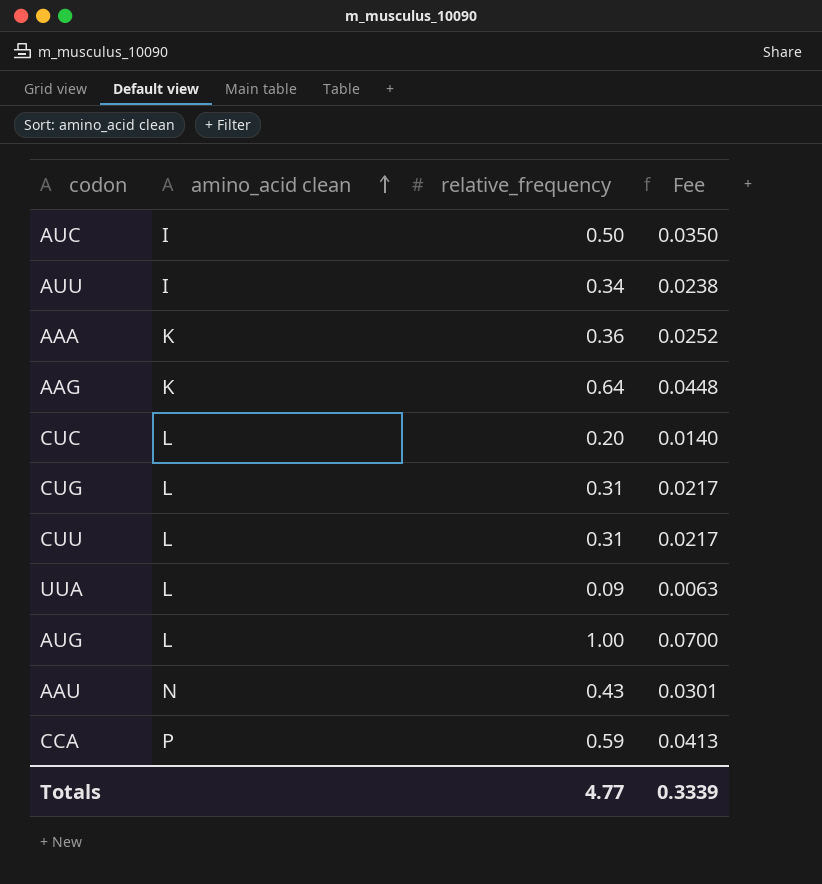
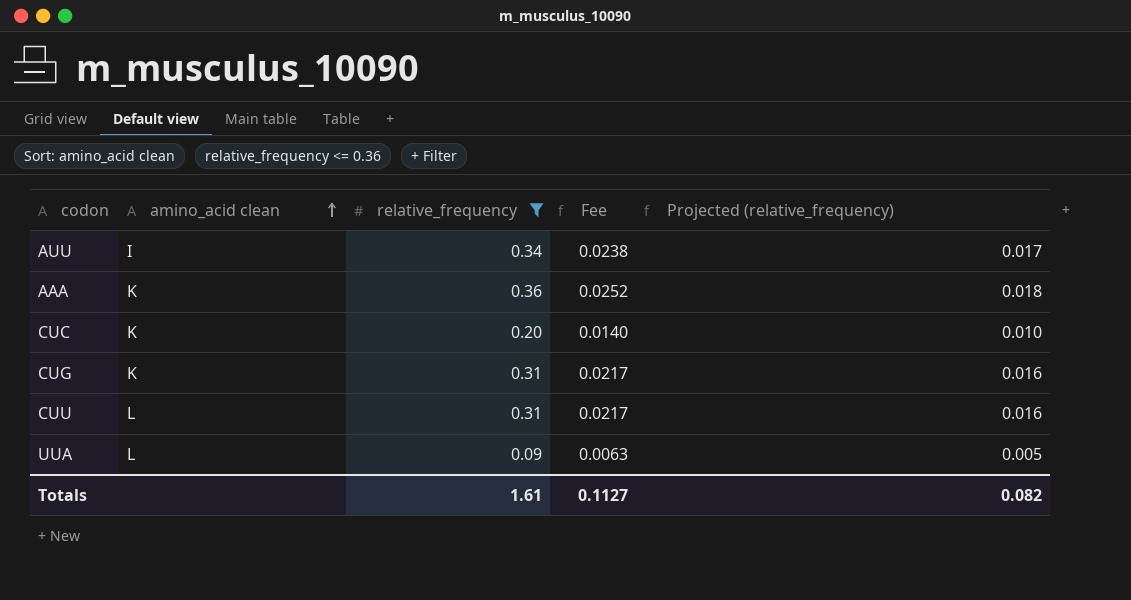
filter: none -> relative_frequency <= 0.36
column Projected (relative_frequency) | formula: none -> [relative_frequency] * 0.05
CUC | amino_acid clean: L -> K
CUG | amino_acid clean: L -> K
Totals | relative_frequency: 4.77 -> 1.61
Totals | Fee: 0.3339 -> 0.1127

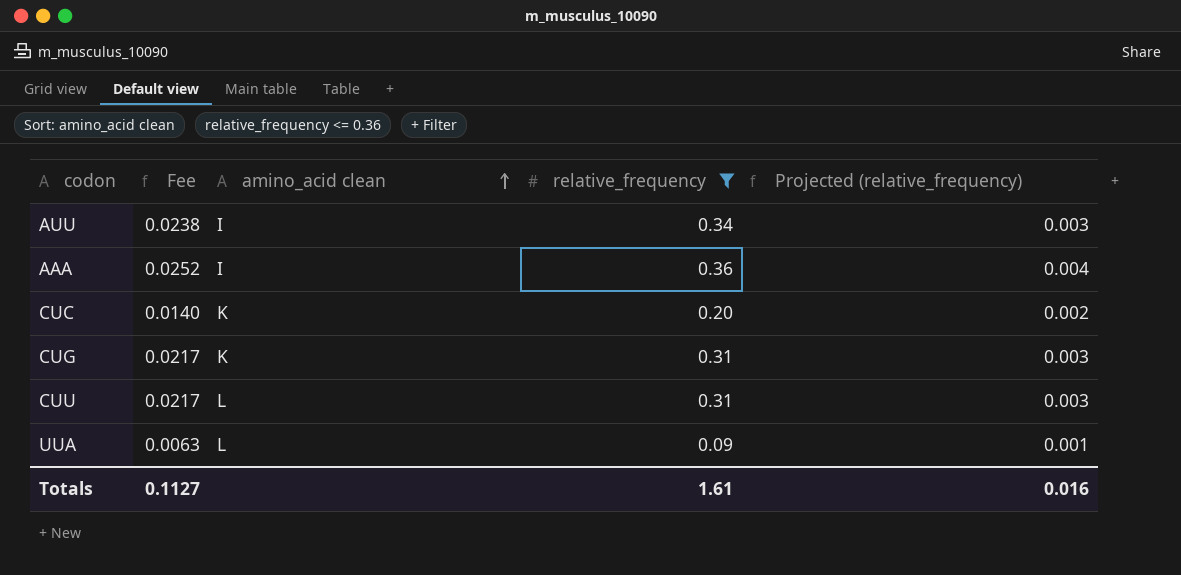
column Fee | position: 4 -> 2
column Projected (relative_frequency) | formula: [relative_frequency] * 0.05 -> [relative_frequency] * 0.01
AAA | amino_acid clean: K -> I
Totals | Projected (relative_frequency): 0.082 -> 0.016

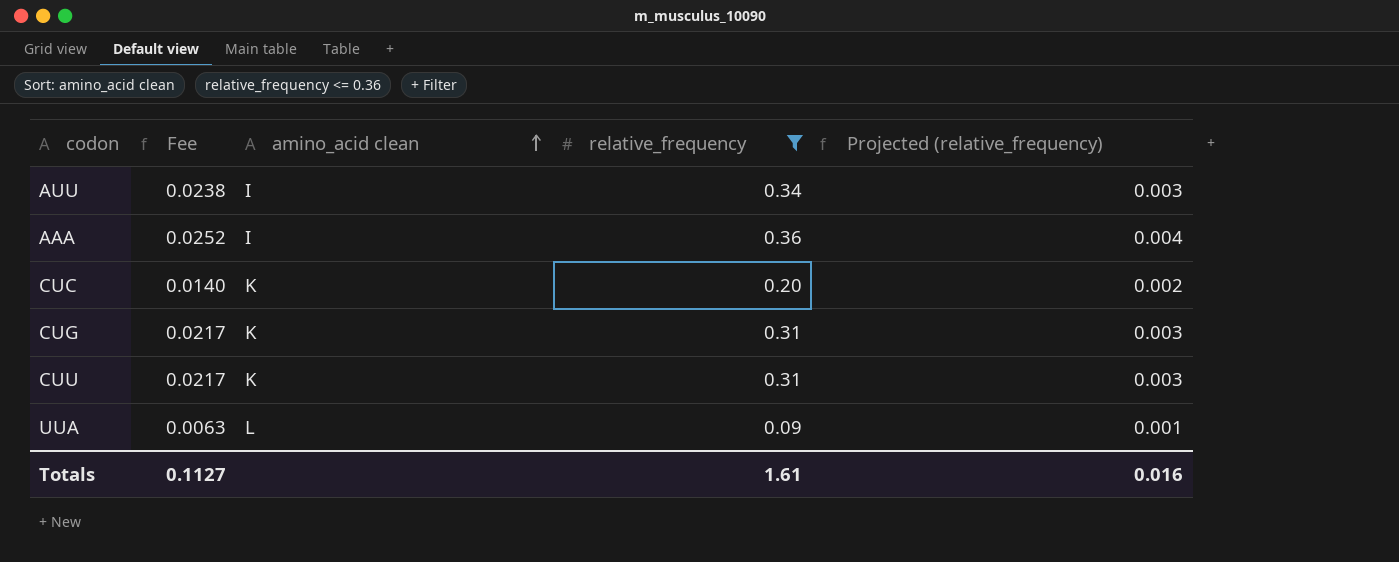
CUU | amino_acid clean: L -> K

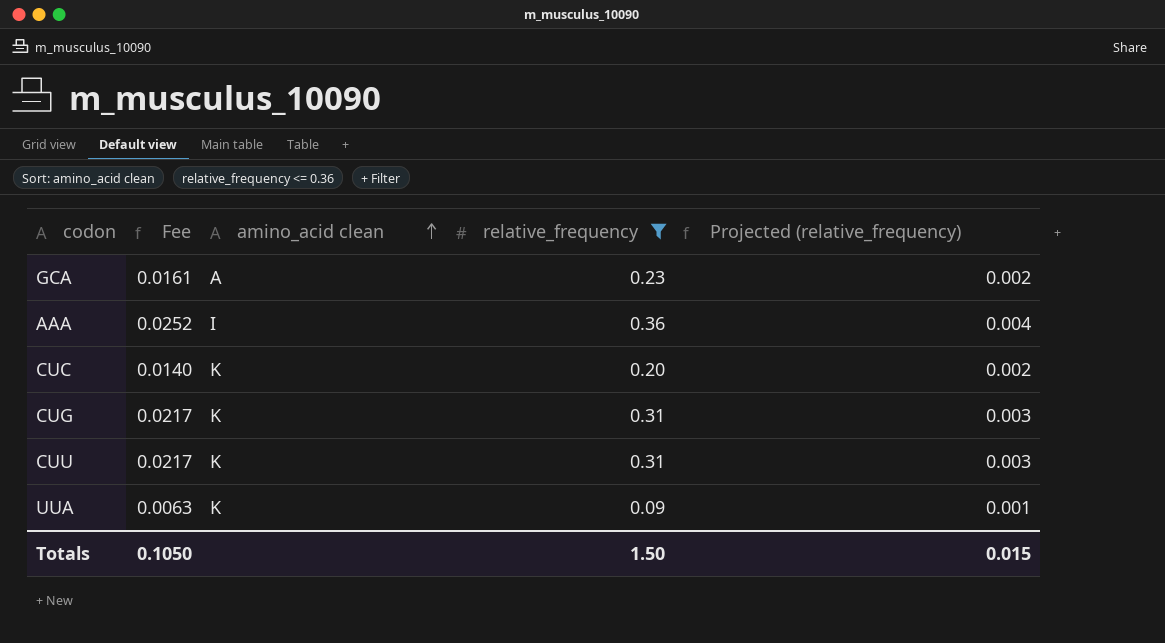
row AUU: 0.0238 | I | 0.34 | 0.003 -> none
row GCA: none -> 0.0161 | A | 0.23 | 0.002
UUA | amino_acid clean: L -> K
Totals | Fee: 0.1127 -> 0.1050
Totals | relative_frequency: 1.61 -> 1.50
Totals | Projected (relative_frequency): 0.016 -> 0.015

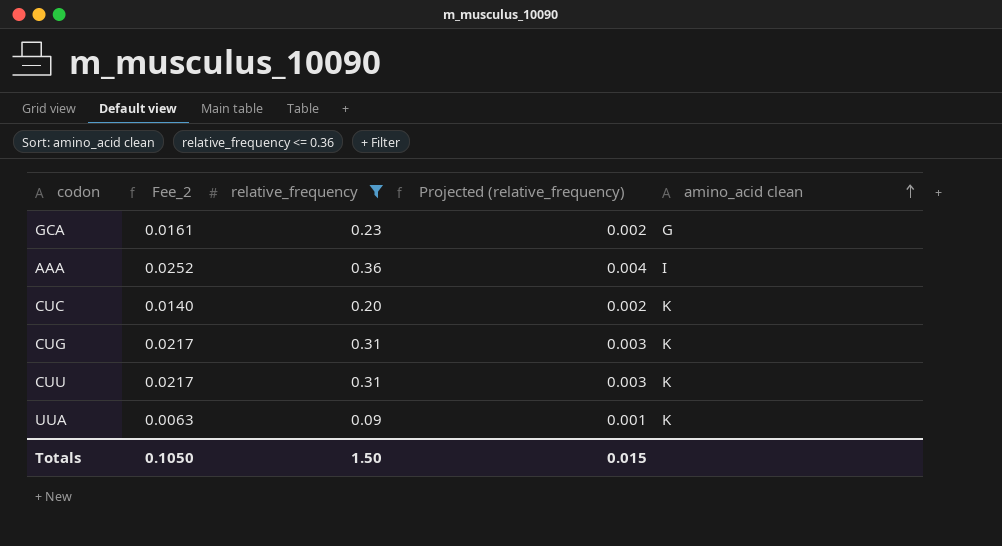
column name: Fee -> Fee_2
column amino_acid clean | position: 3 -> 5
GCA | amino_acid clean: A -> G

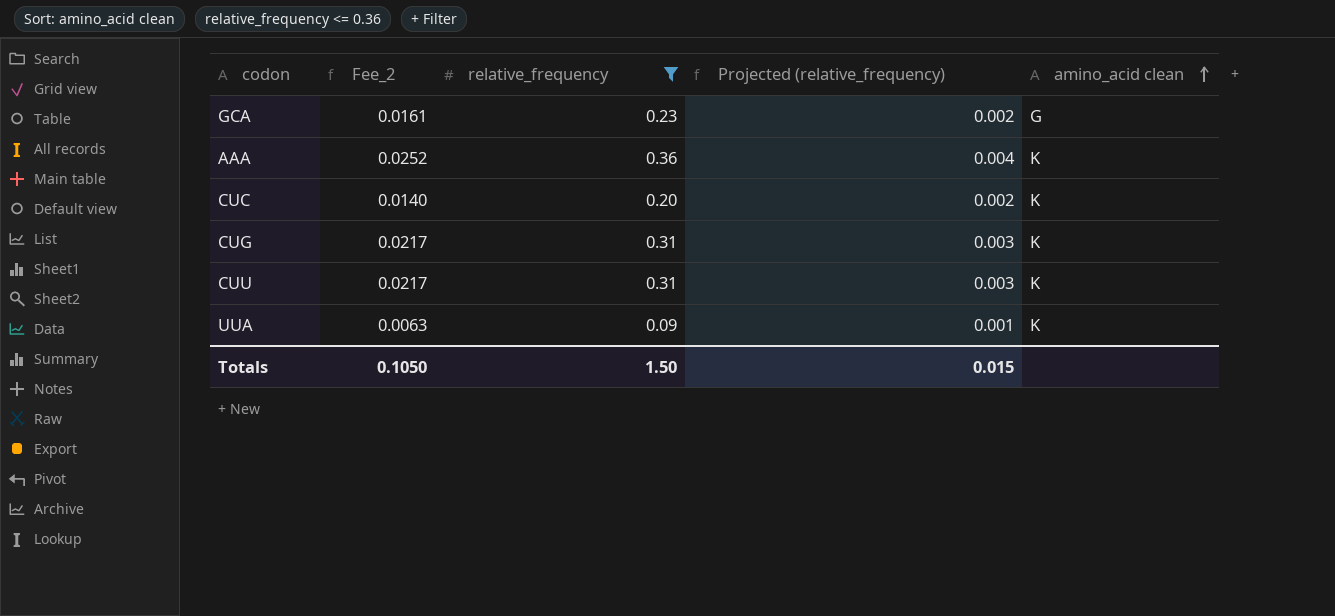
AAA | amino_acid clean: I -> K

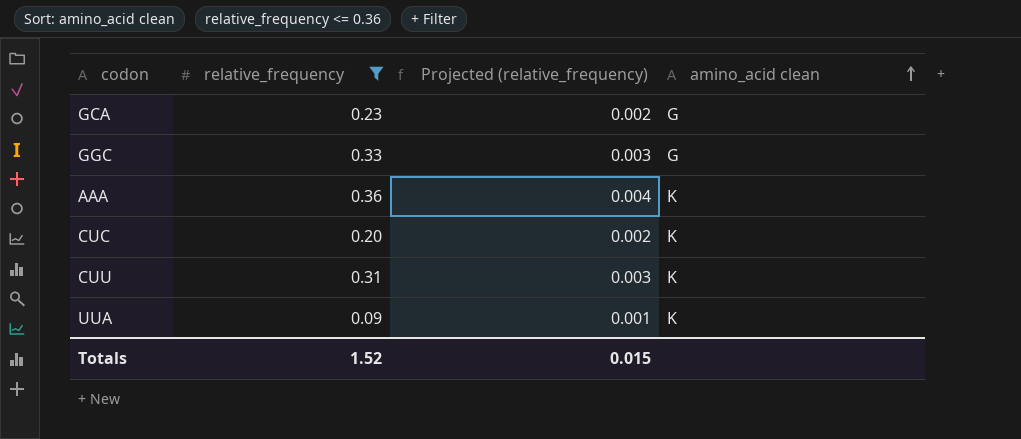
column Fee_2 | formula: [relative_frequency] * 0.07 -> none
row CUG: 0.0217 | 0.31 | 0.003 | K -> none
row GGC: none -> 0.33 | 0.003 | G
Totals | relative_frequency: 1.50 -> 1.52

